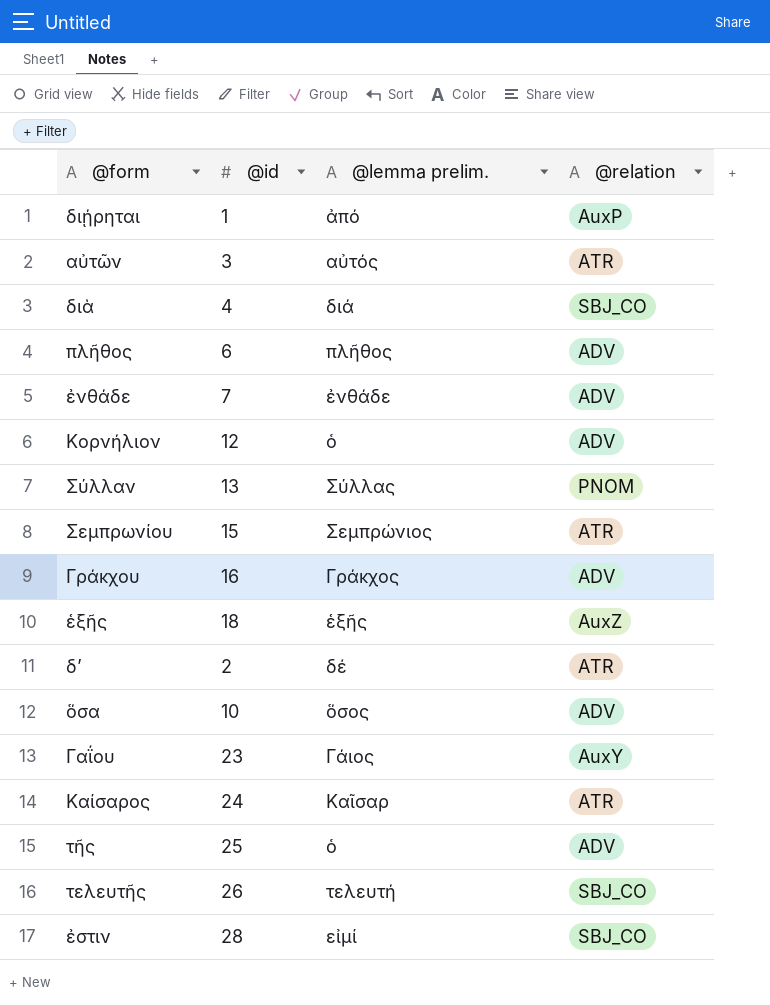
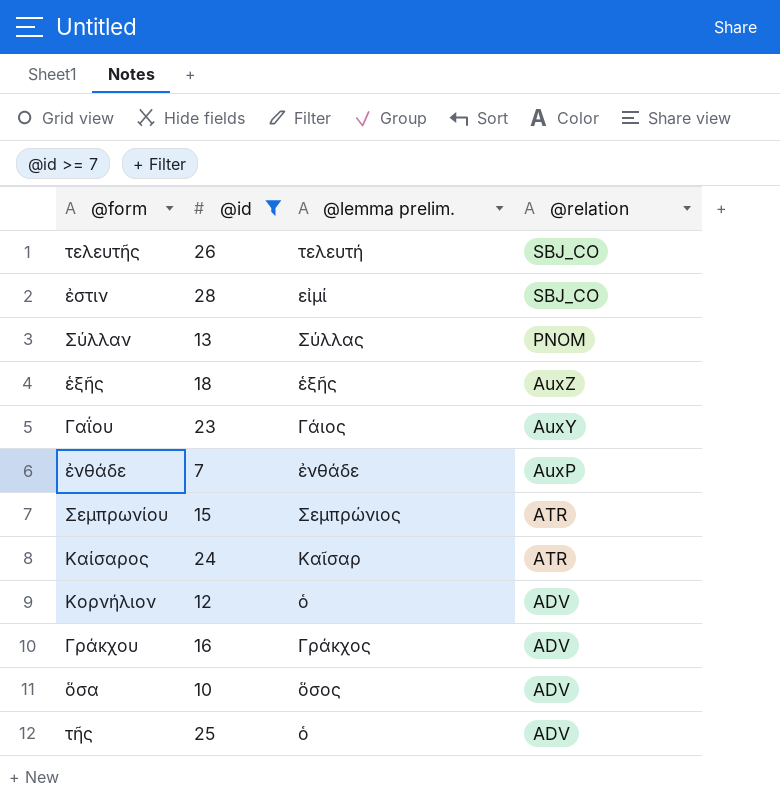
filter: none -> @id >= 7
row order: none -> @relation descending
ἐνθάδε | @relation: ADV -> AuxP

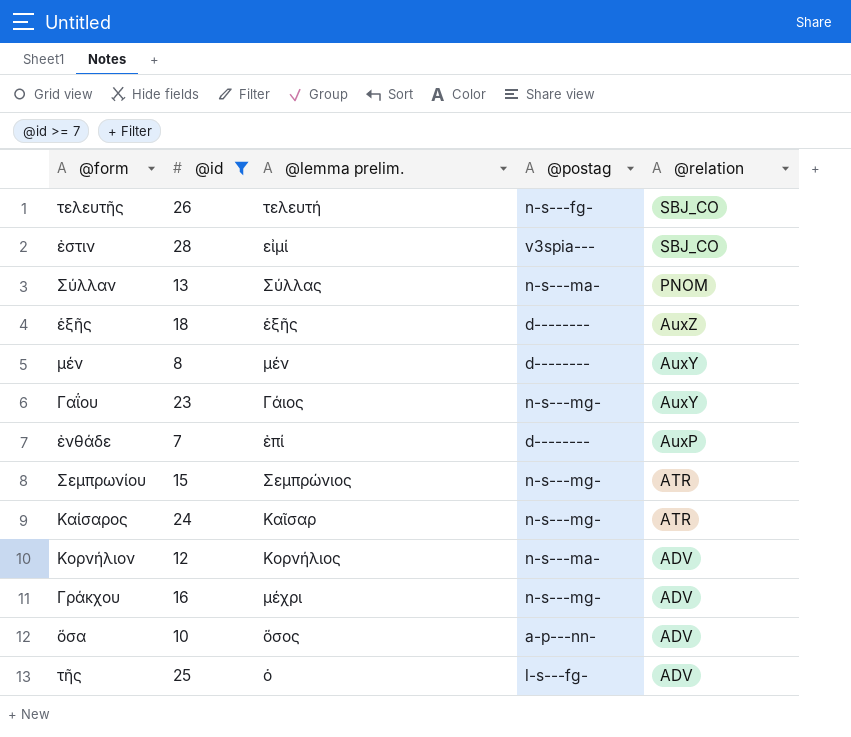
column @postag | position: none -> 4
row μέν: none -> 8 | μέν | d-------- | AuxY
ἐνθάδε | @lemma prelim.: ἐνθάδε -> ἐπί
Κορνήλιον | @lemma prelim.: ὁ -> Κορνήλιος
Γράκχου | @lemma prelim.: Γράκχος -> μέχρι

